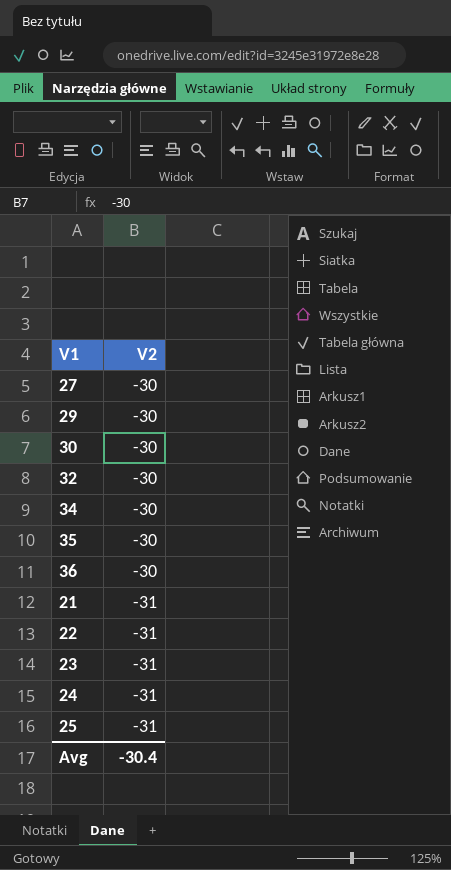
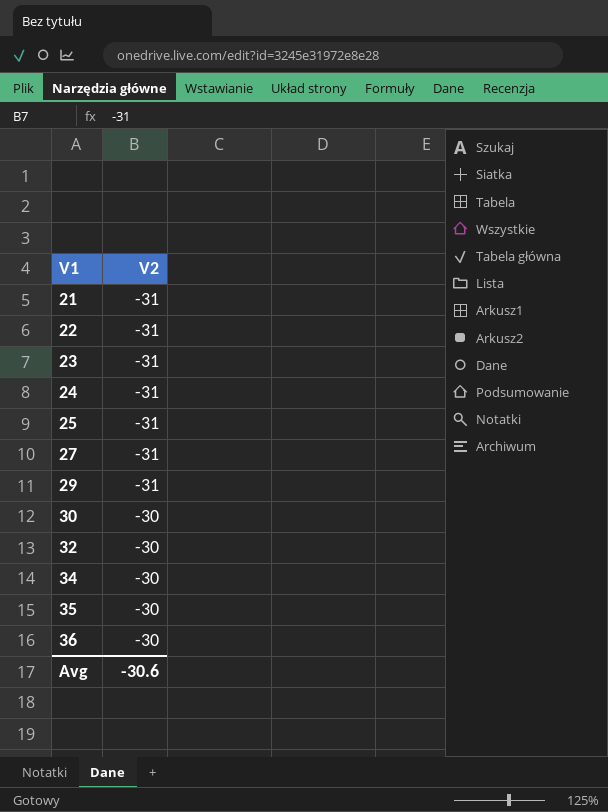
row order: V2 descending -> V1 ascending
27 | V2: -30 -> -31
29 | V2: -30 -> -31
Avg | V2: -30.4 -> -30.6

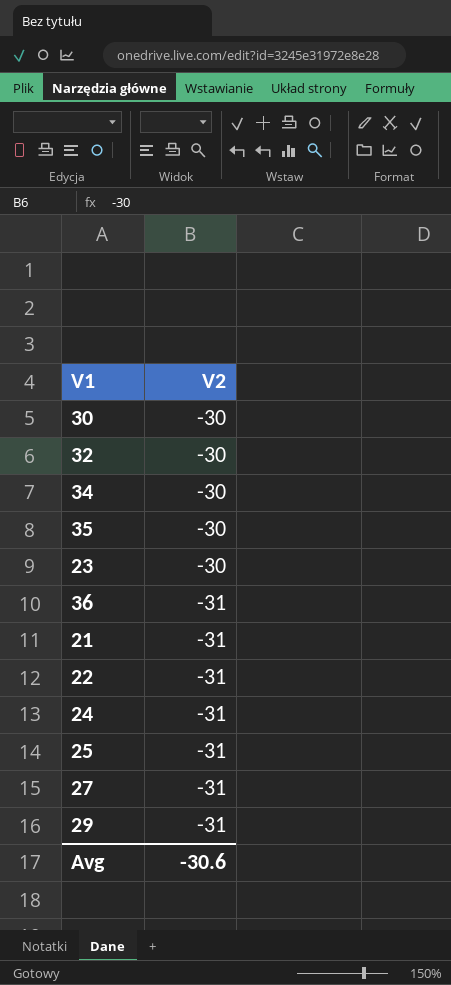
row order: V1 ascending -> V2 descending
23 | V2: -31 -> -30
36 | V2: -30 -> -31

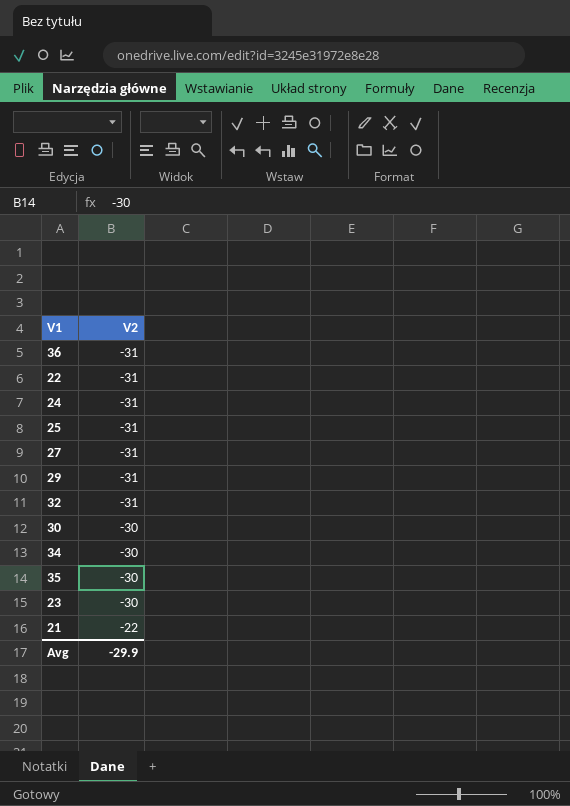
row order: V2 descending -> V2 ascending
32 | V2: -30 -> -31
21 | V2: -31 -> -22
Avg | V2: -30.6 -> -29.9

